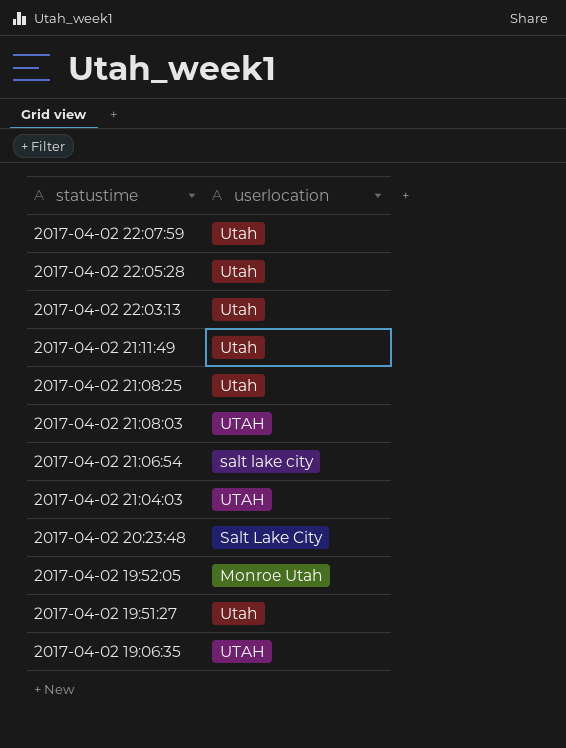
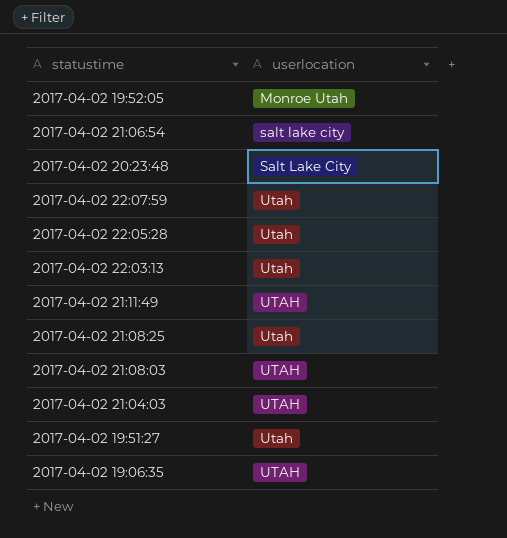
row order: statustime descending -> userlocation ascending
2017-04-02 21:11:49 | userlocation: Utah -> UTAH

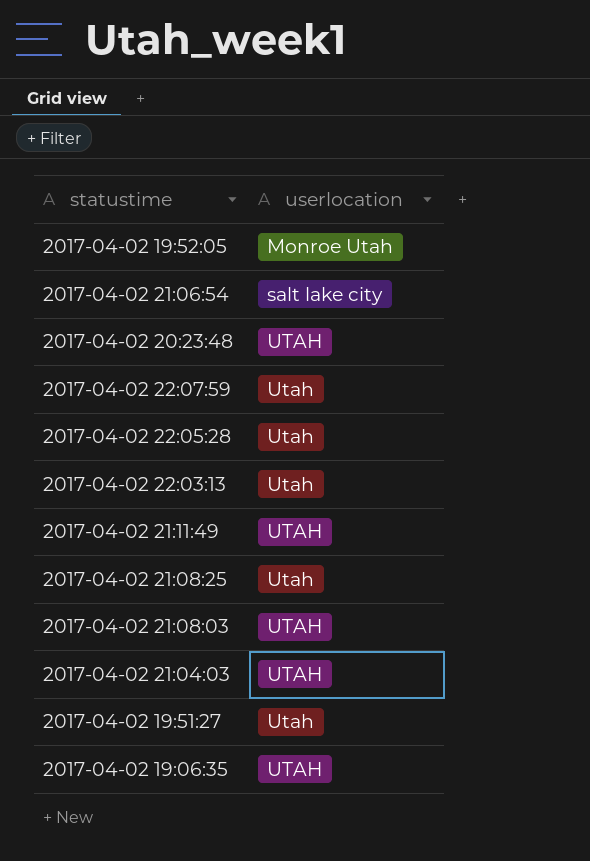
2017-04-02 20:23:48 | userlocation: Salt Lake City -> UTAH

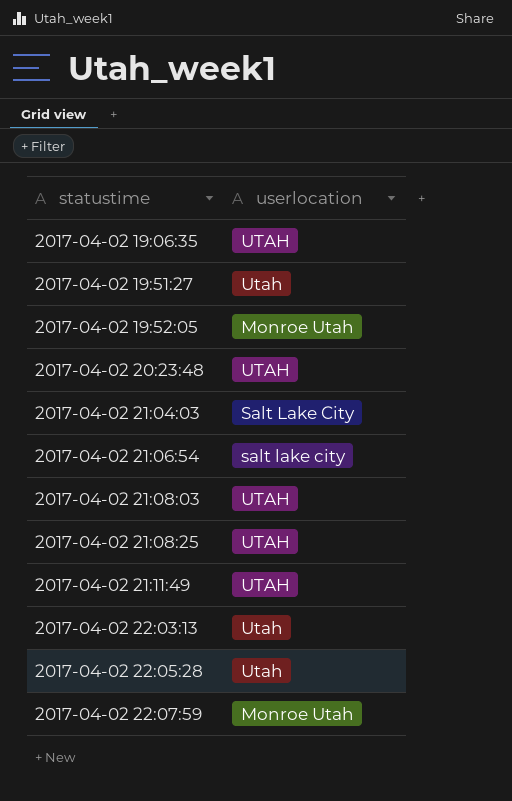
row order: userlocation ascending -> statustime ascending
2017-04-02 21:04:03 | userlocation: UTAH -> Salt Lake City
2017-04-02 21:08:25 | userlocation: Utah -> UTAH
2017-04-02 22:07:59 | userlocation: Utah -> Monroe Utah

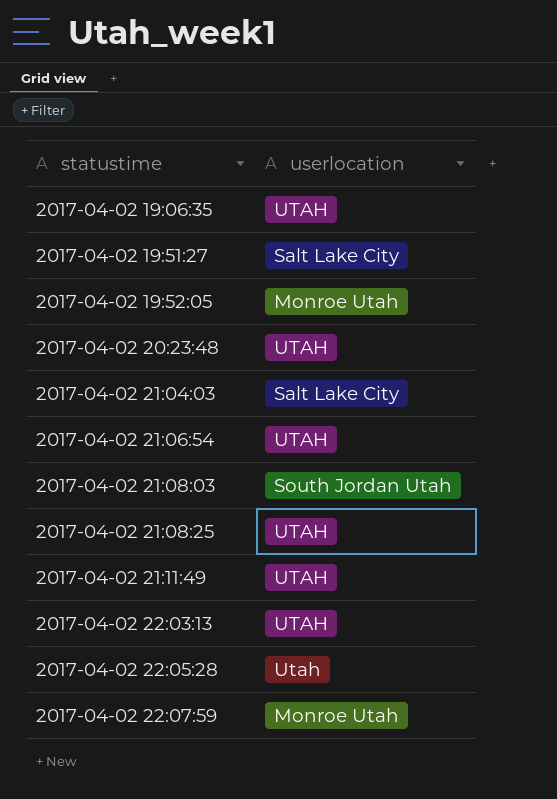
2017-04-02 19:51:27 | userlocation: Utah -> Salt Lake City
2017-04-02 21:06:54 | userlocation: salt lake city -> UTAH
2017-04-02 21:08:03 | userlocation: UTAH -> South Jordan Utah
2017-04-02 22:03:13 | userlocation: Utah -> UTAH

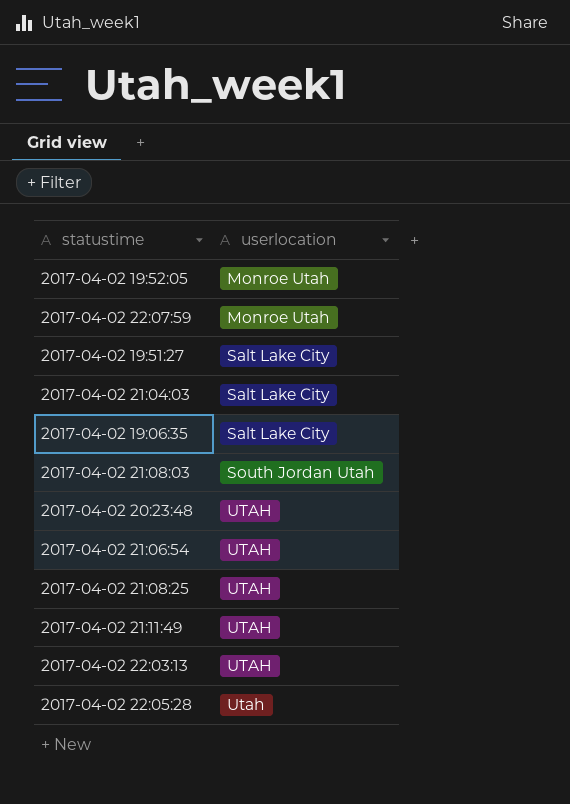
row order: statustime ascending -> userlocation ascending
2017-04-02 19:06:35 | userlocation: UTAH -> Salt Lake City

